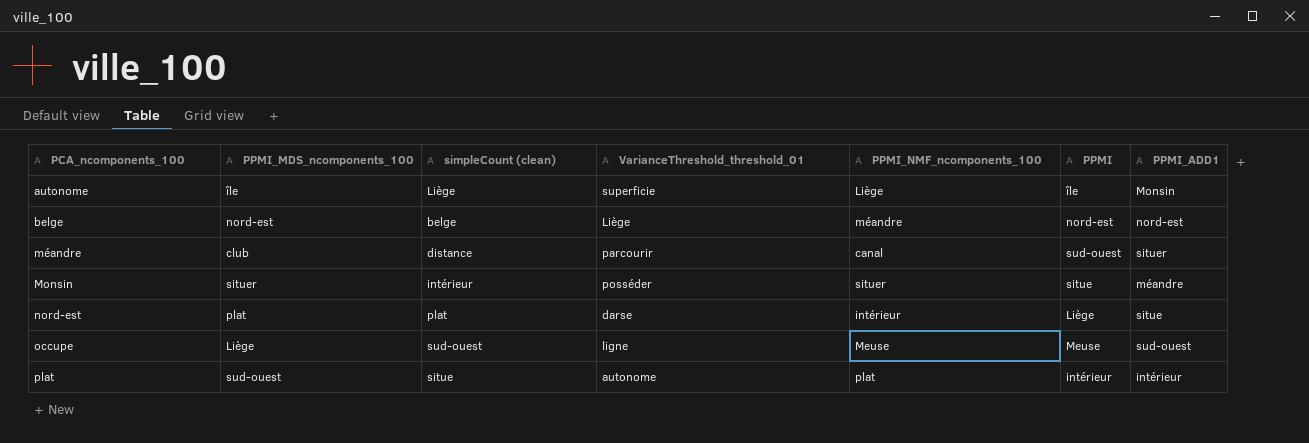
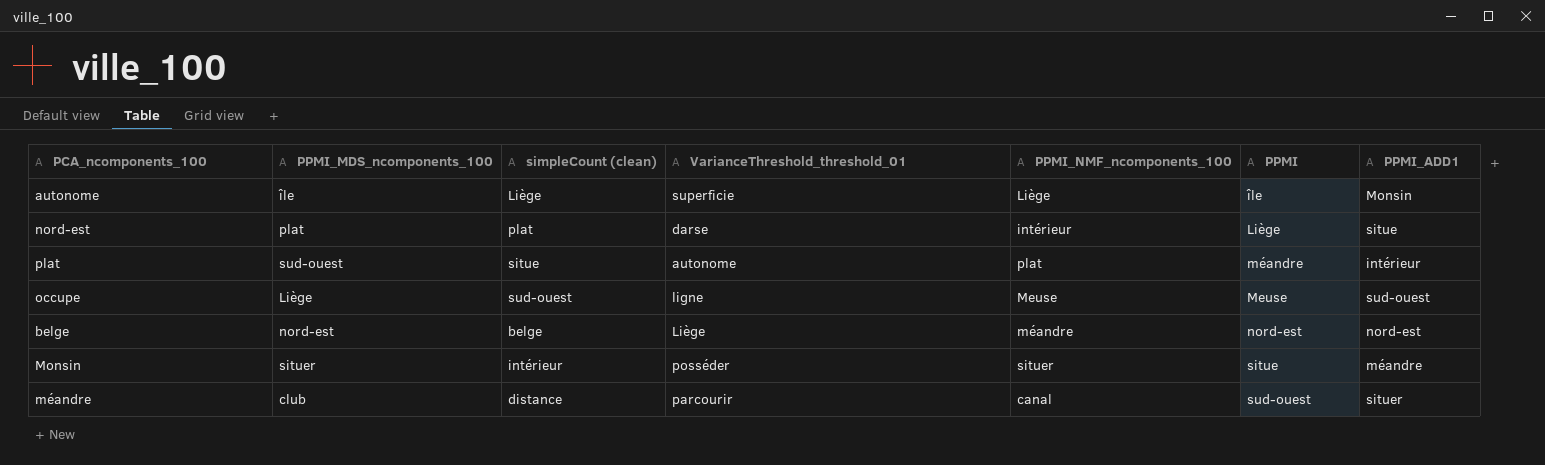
row order: PCA_ncomponents_100 ascending -> PPMI ascending
plat | PPMI: intérieur -> méandre

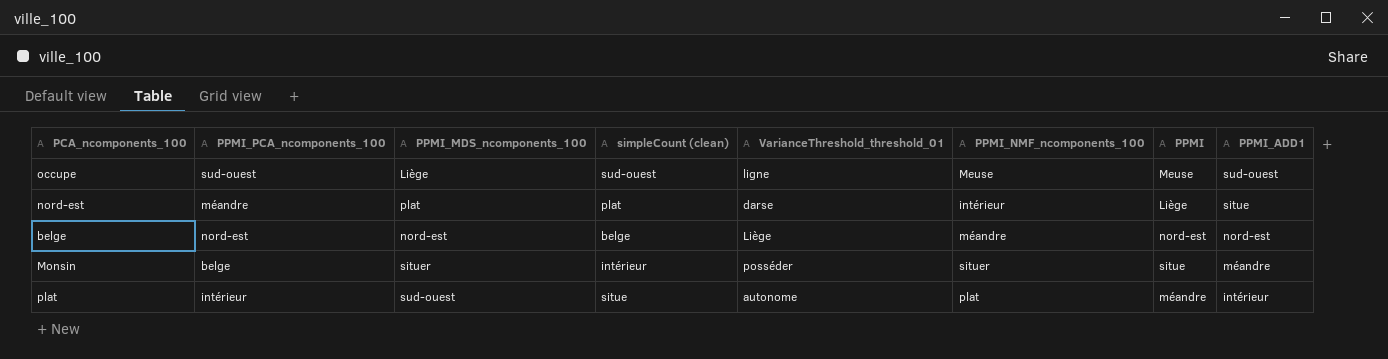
row order: PPMI ascending -> PPMI_ADD1 descending
column PPMI_PCA_ncomponents_100 | position: none -> 2
row autonome: île | Liège | superficie | Liège | île | Monsin -> none
row méandre: club | distance | parcourir | canal | sud-ouest | situer -> none

